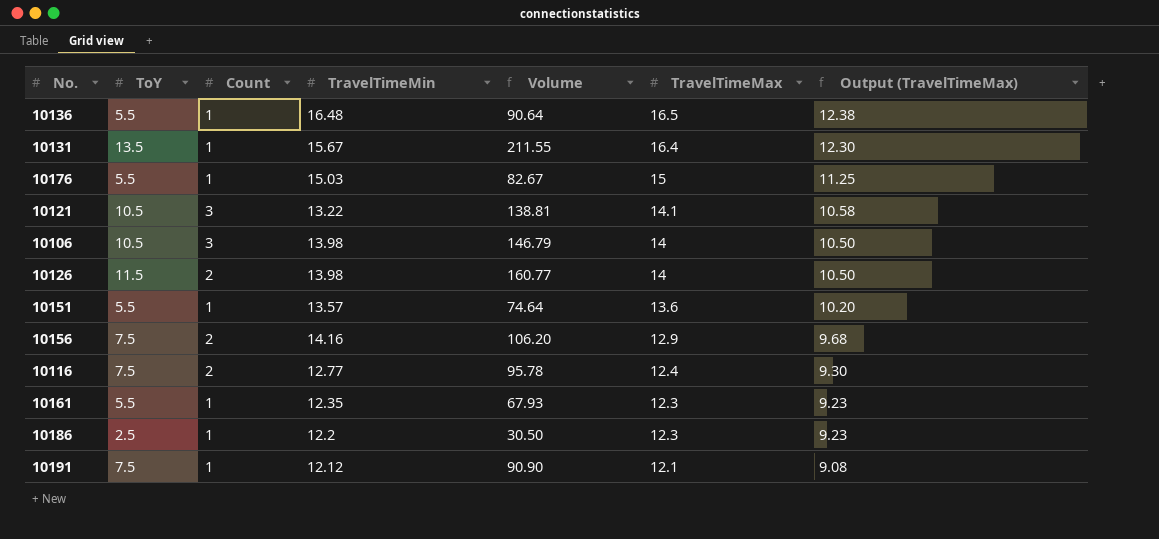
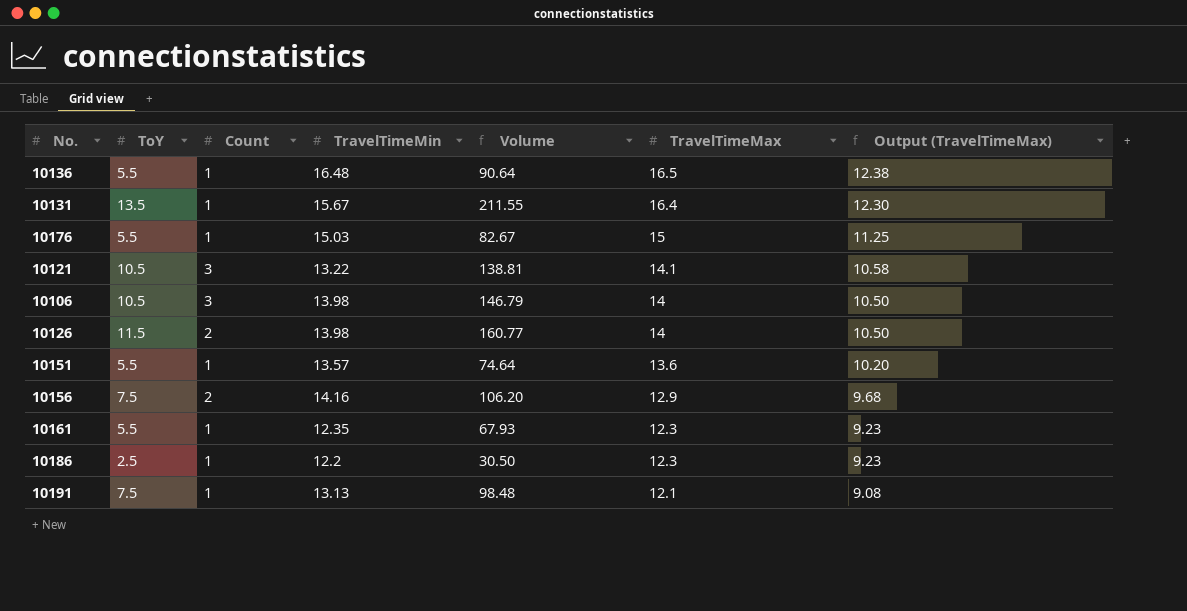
row 10116: 7.5 | 2 | 12.77 | 95.78 | 12.4 | 9.30 -> none
10191 | TravelTimeMin: 12.12 -> 13.13
10191 | Volume: 90.90 -> 98.48

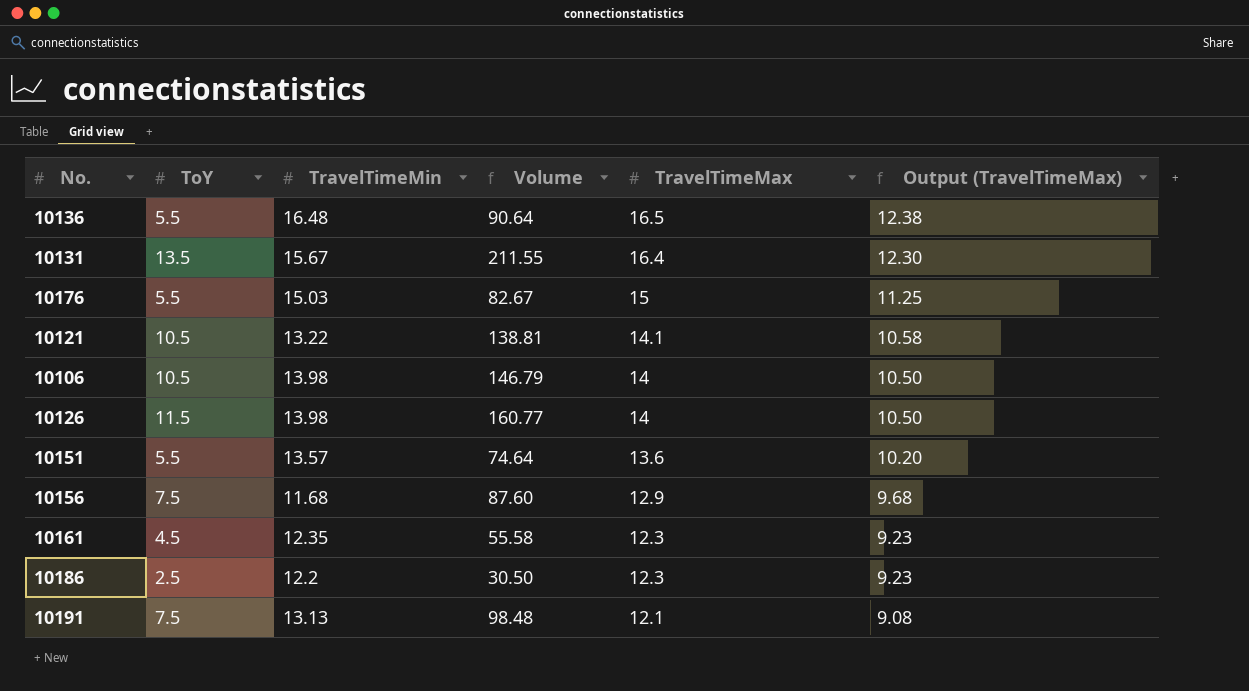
column Count | position: 3 -> none
10156 | TravelTimeMin: 14.16 -> 11.68
10156 | Volume: 106.20 -> 87.60
10161 | ToY: 5.5 -> 4.5
10161 | Volume: 67.93 -> 55.58

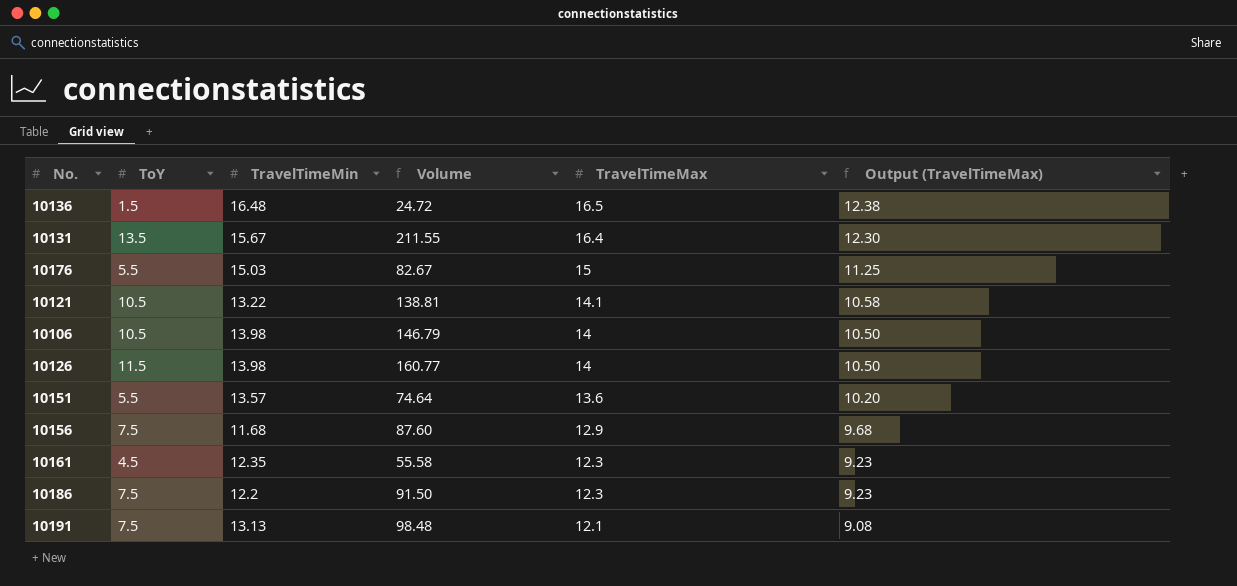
10136 | ToY: 5.5 -> 1.5
10136 | Volume: 90.64 -> 24.72
10186 | ToY: 2.5 -> 7.5
10186 | Volume: 30.50 -> 91.50

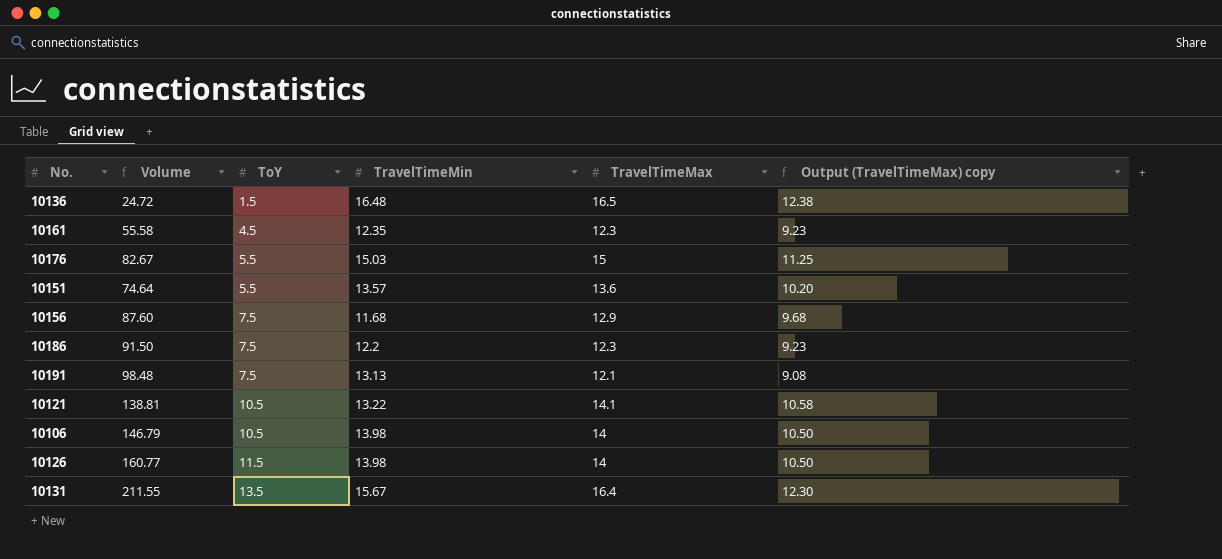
row order: TravelTimeMax descending -> ToY ascending
column Volume | position: 4 -> 2
column name: Output (TravelTimeMax) -> Output (TravelTimeMax) copy

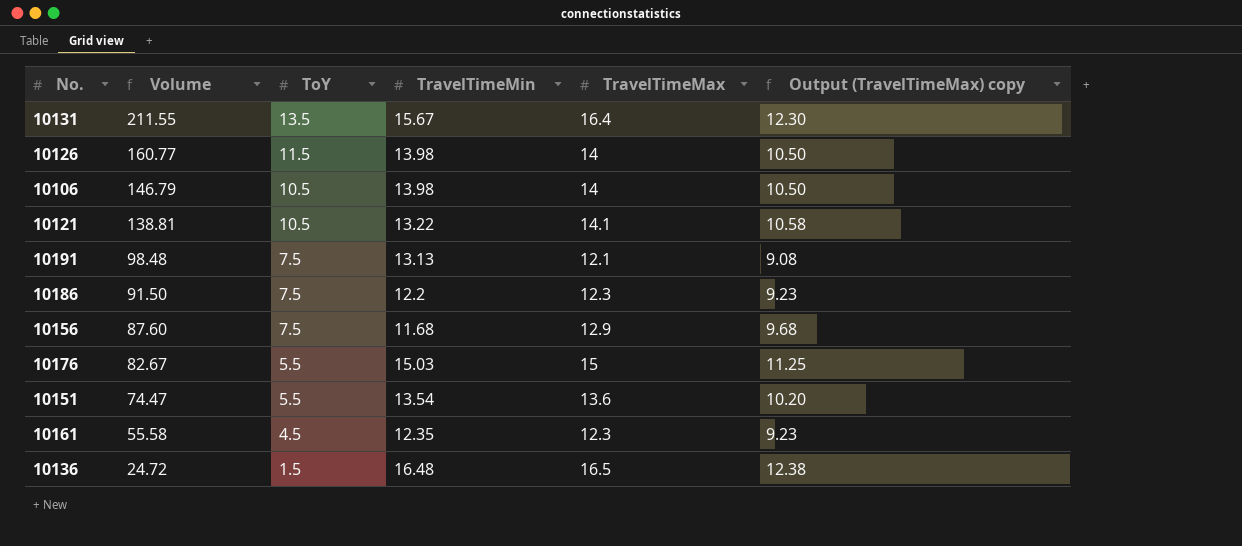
row order: ToY ascending -> Volume descending
10151 | Volume: 74.64 -> 74.47
10151 | TravelTimeMin: 13.57 -> 13.54

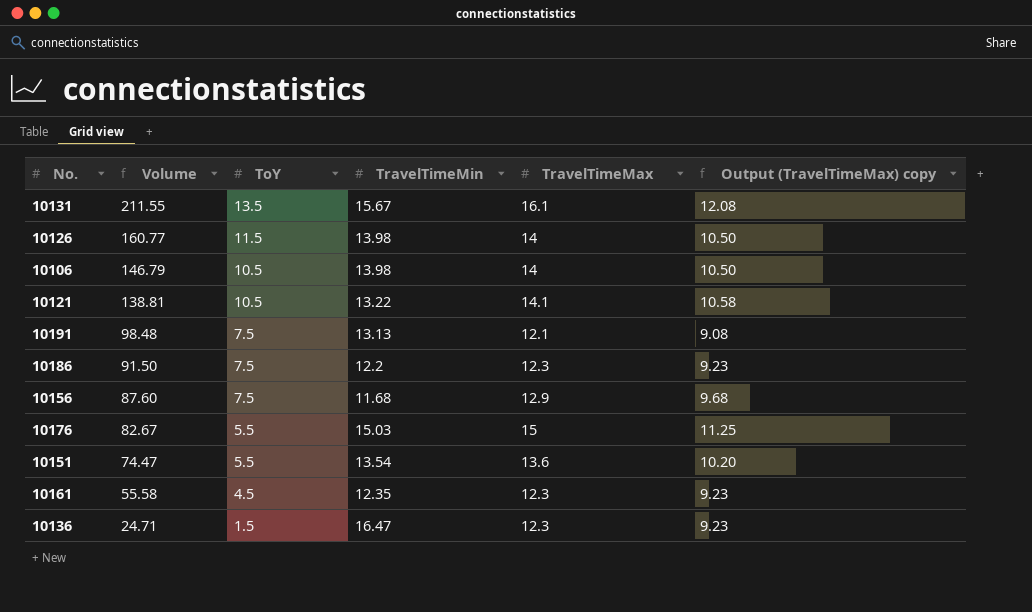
10131 | TravelTimeMax: 16.4 -> 16.1
10131 | Output (TravelTimeMax) copy: 12.30 -> 12.08
10136 | Volume: 24.72 -> 24.71
10136 | TravelTimeMin: 16.48 -> 16.47
10136 | TravelTimeMax: 16.5 -> 12.3
10136 | Output (TravelTimeMax) copy: 12.38 -> 9.23

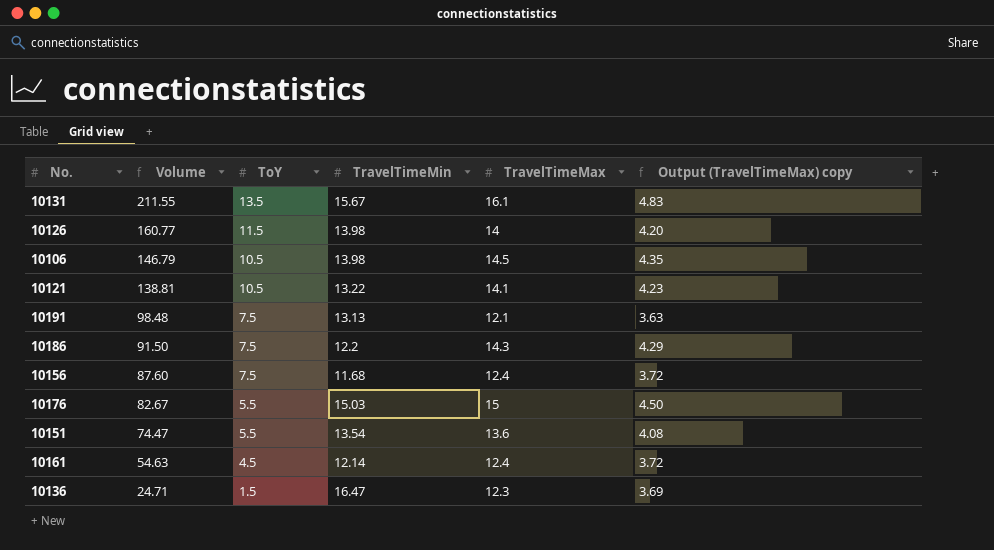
column Output (TravelTimeMax) copy | formula: [TravelTimeMax] * 0.75 -> [TravelTimeMax] * 0.3
10106 | TravelTimeMax: 14 -> 14.5
10186 | TravelTimeMax: 12.3 -> 14.3
10156 | TravelTimeMax: 12.9 -> 12.4
10161 | Volume: 55.58 -> 54.63
10161 | TravelTimeMin: 12.35 -> 12.14
10161 | TravelTimeMax: 12.3 -> 12.4

